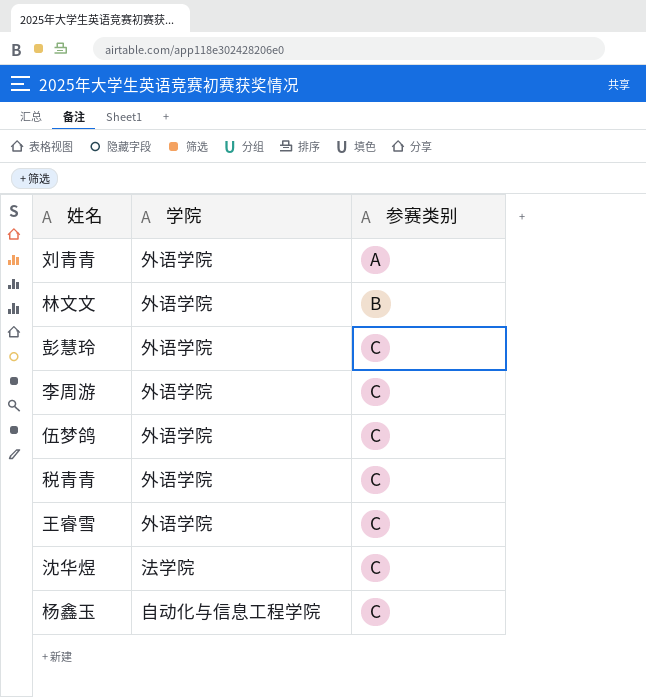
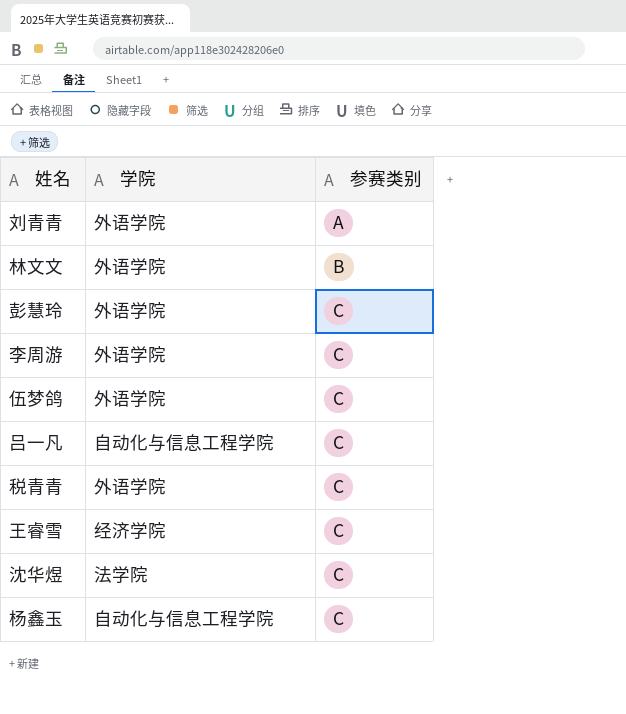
row 吕一凡: none -> 自动化与信息工程学院 | C
王睿雪 | 学院: 外语学院 -> 经济学院

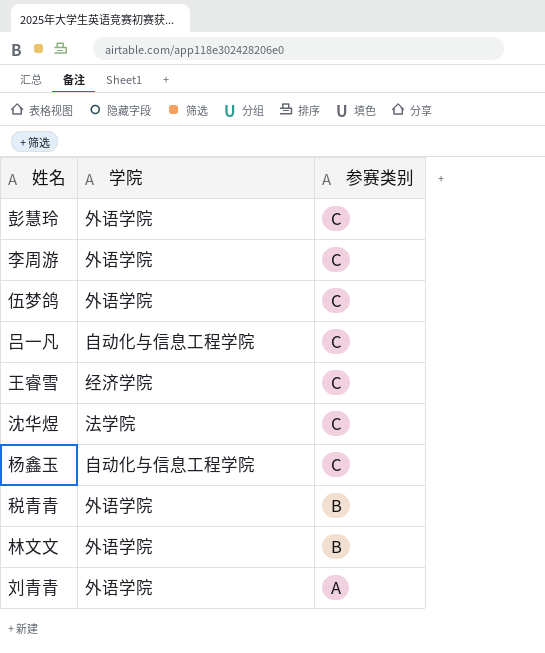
row order: 参赛类别 ascending -> 参赛类别 descending
税青青 | 参赛类别: C -> B

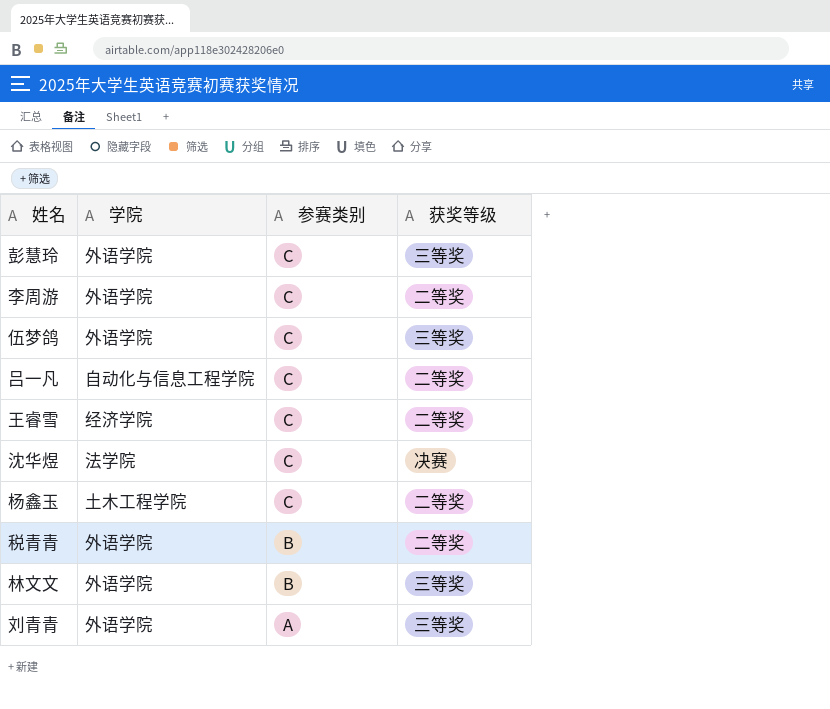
column 获奖等级 | position: none -> 4
杨鑫玉 | 学院: 自动化与信息工程学院 -> 土木工程学院

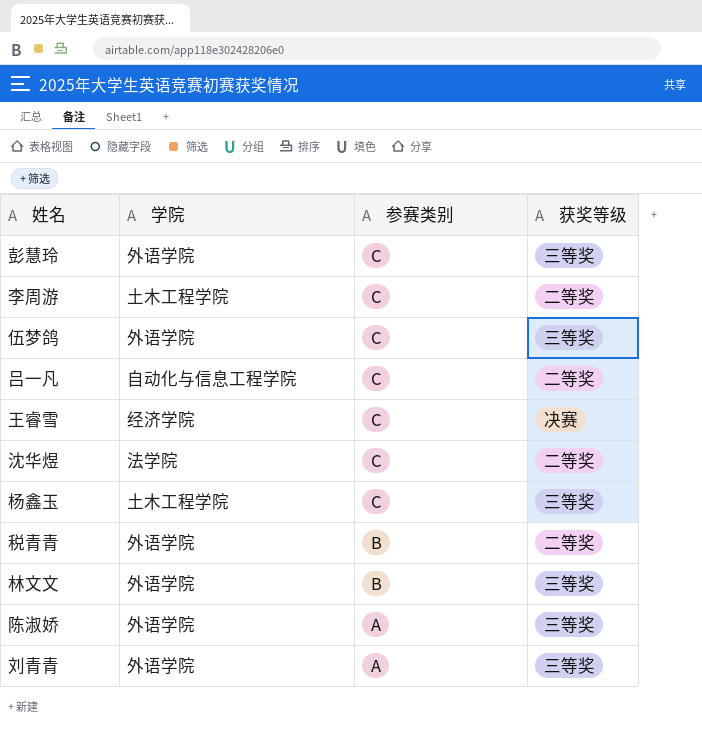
李周游 | 学院: 外语学院 -> 土木工程学院
王睿雪 | 获奖等级: 二等奖 -> 决赛
沈华煜 | 获奖等级: 决赛 -> 二等奖
杨鑫玉 | 获奖等级: 二等奖 -> 三等奖
row 陈淑娇: none -> 外语学院 | A | 三等奖

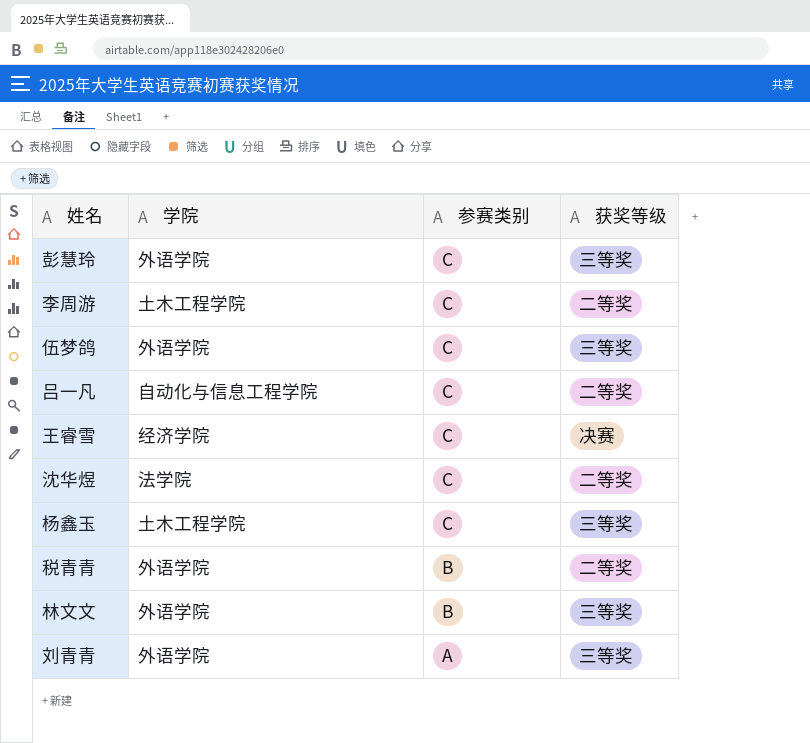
row 陈淑娇: 外语学院 | A | 三等奖 -> none

